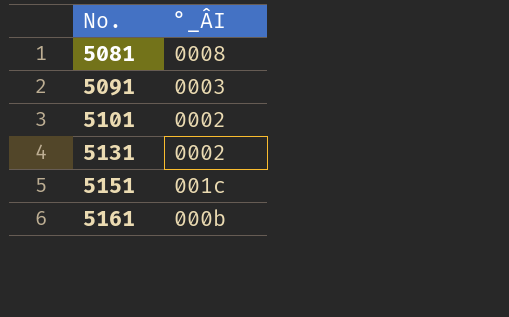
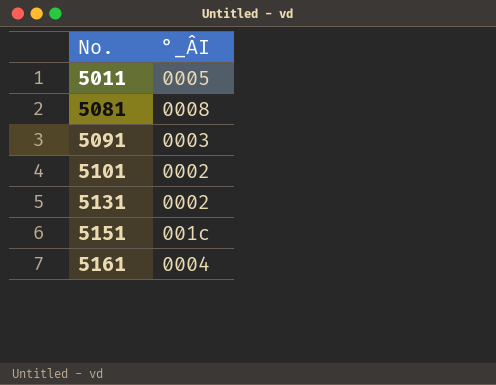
row 5011: none -> 0005
5161 | °_ÂI: 000b -> 0004

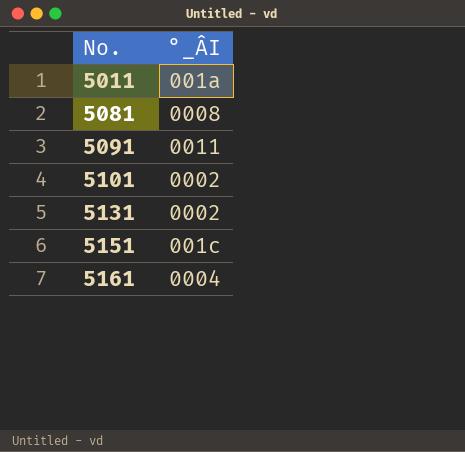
5011 | °_ÂI: 0005 -> 001a
5091 | °_ÂI: 0003 -> 0011

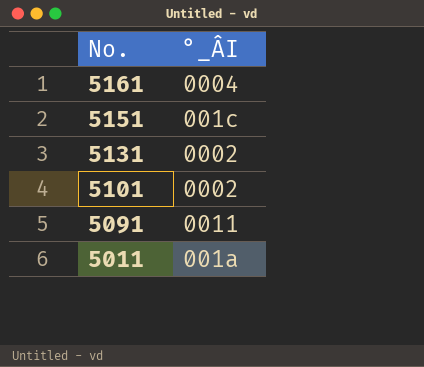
row order: No. ascending -> No. descending
row 5081: 0008 -> none

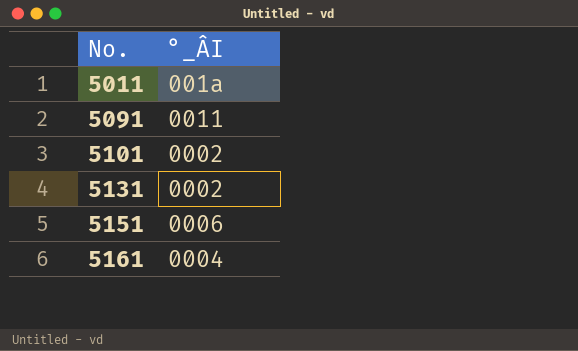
row order: No. descending -> No. ascending
5151 | °_ÂI: 001c -> 0006

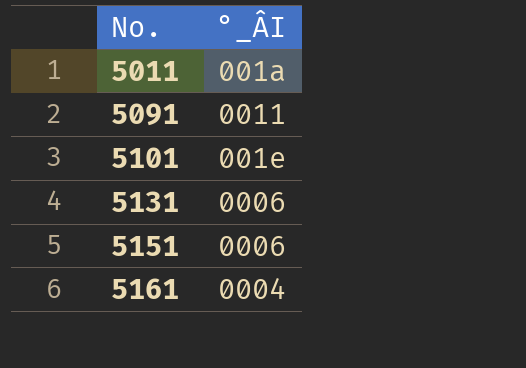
5101 | °_ÂI: 0002 -> 001e
5131 | °_ÂI: 0002 -> 0006

